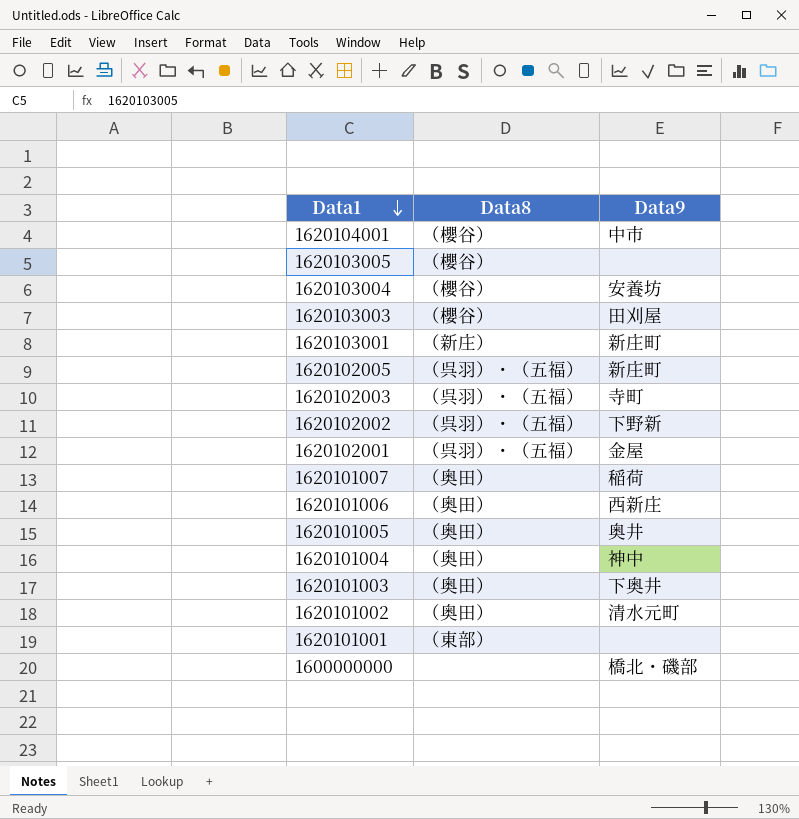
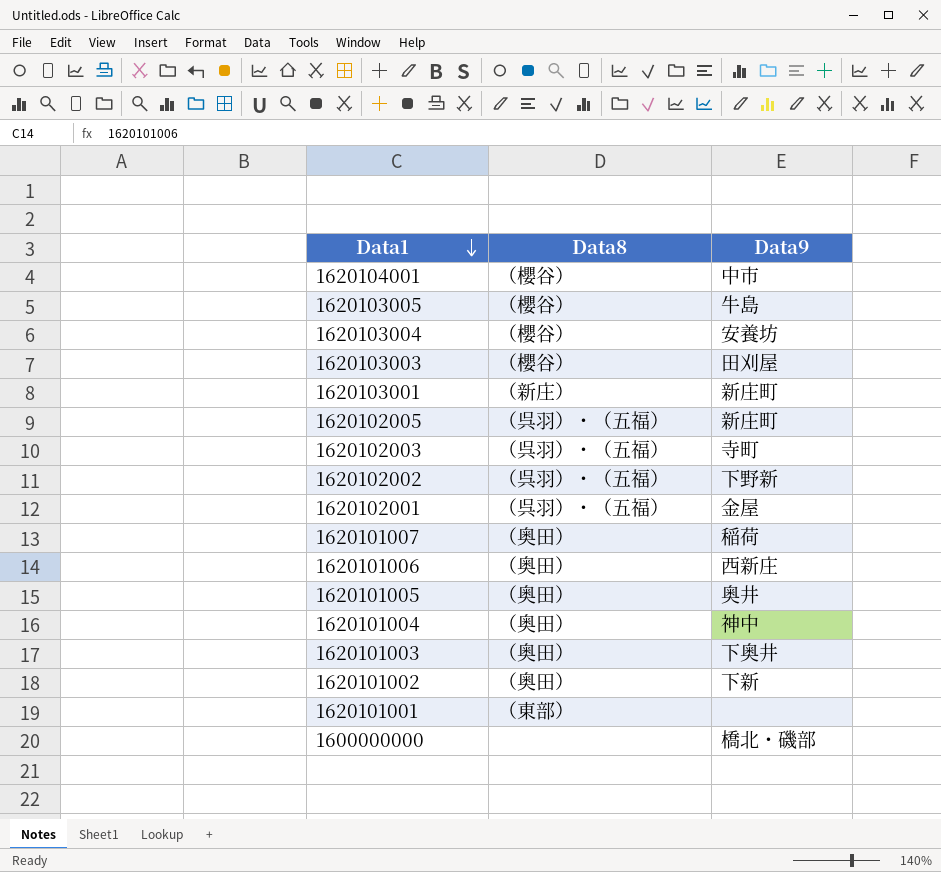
1620103005 | Data9: none -> 牛島
1620101002 | Data9: 清水元町 -> 下新

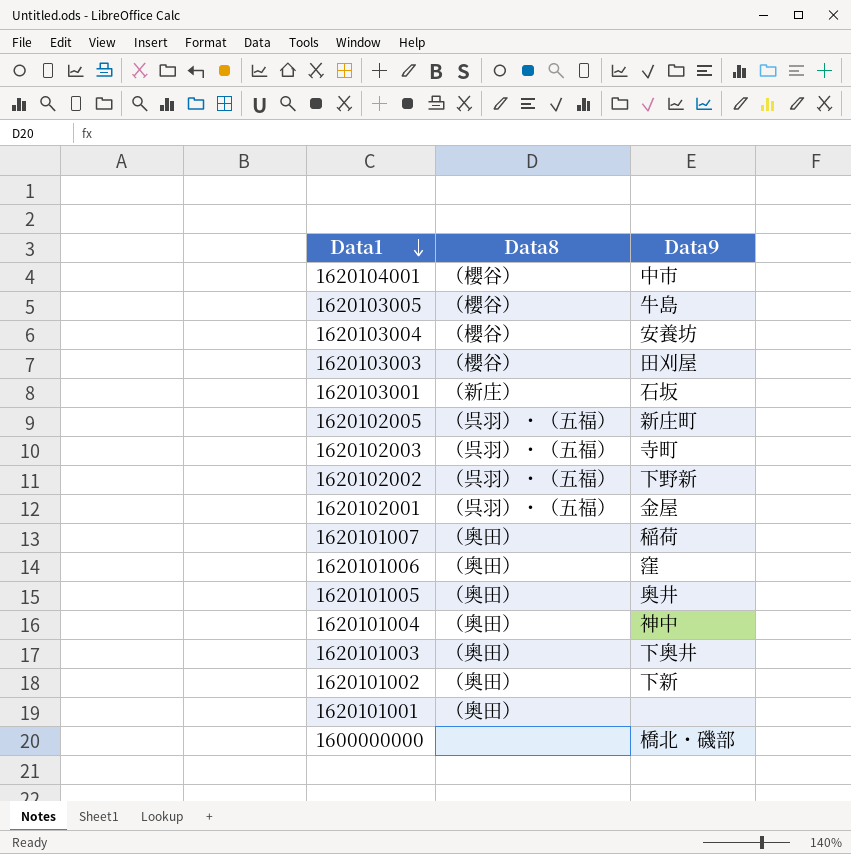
1620103001 | Data9: 新庄町 -> 石坂
1620101006 | Data9: 西新庄 -> 窪
1620101001 | Data8: （東部） -> （奥田）

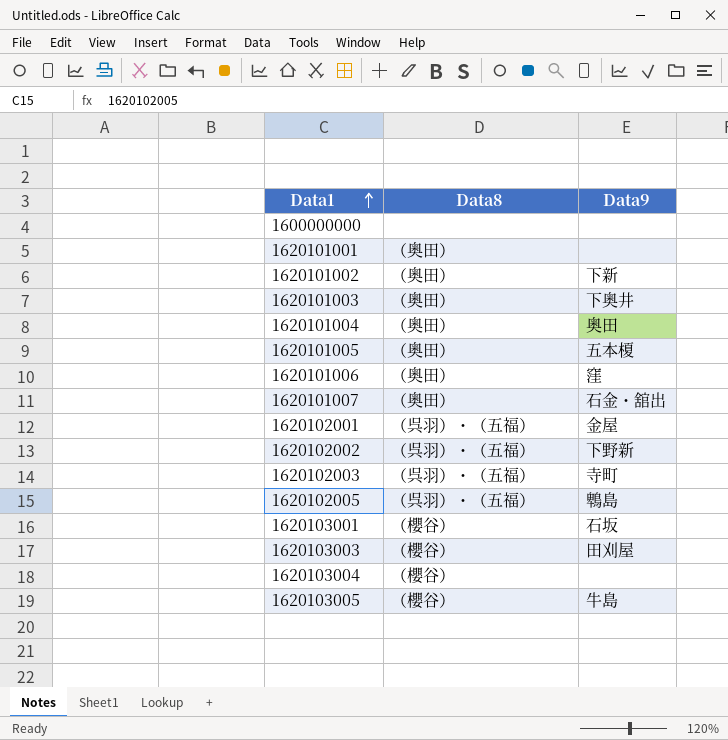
row order: Data1 descending -> Data1 ascending
row 1620104001: （櫻谷） | 中市 -> none
1600000000 | Data9: 橋北・磯部 -> none
1620101004 | Data9: 神中 -> 奥田
1620101005 | Data9: 奥井 -> 五本榎
1620101007 | Data9: 稲荷 -> 石金・舘出
1620102005 | Data9: 新庄町 -> 鵯島
1620103001 | Data8: （新庄） -> （櫻谷）
1620103004 | Data9: 安養坊 -> none

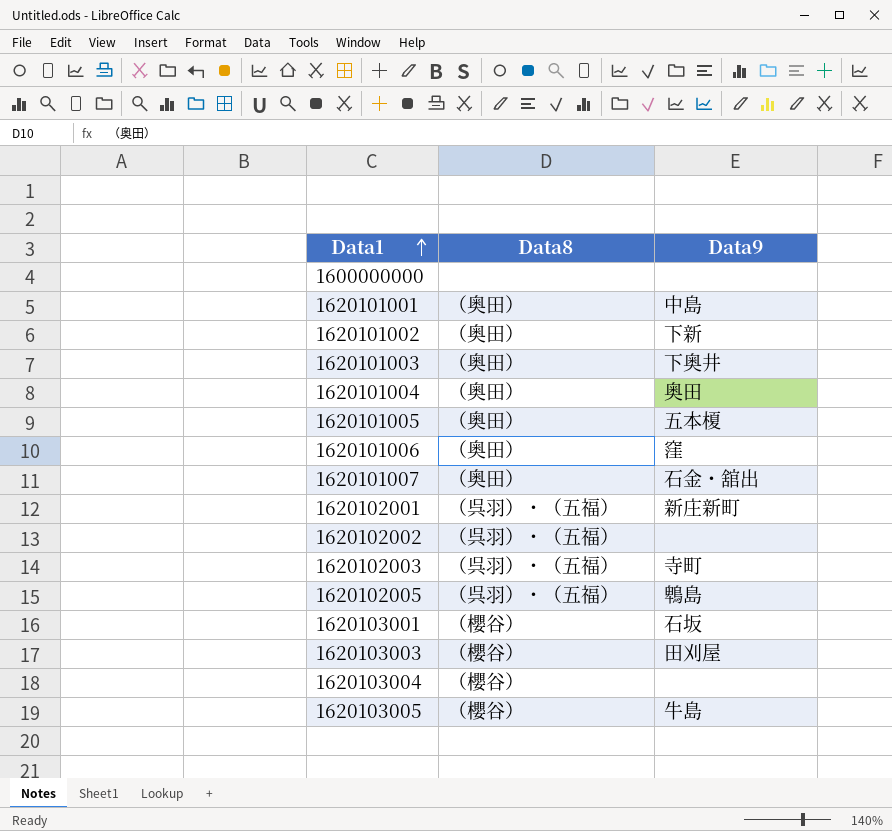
1620101001 | Data9: none -> 中島
1620102001 | Data9: 金屋 -> 新庄新町
1620102002 | Data9: 下野新 -> none

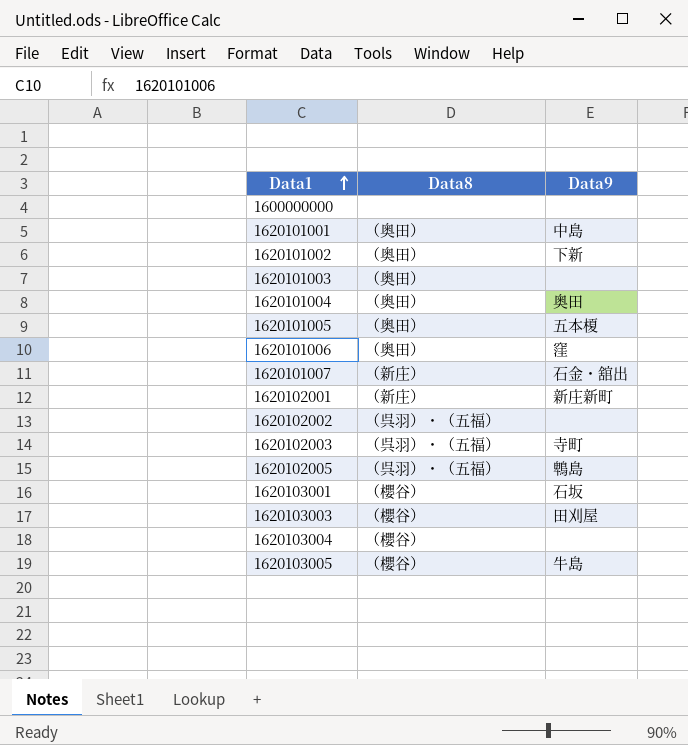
1620101003 | Data9: 下奥井 -> none
1620101007 | Data8: （奥田） -> （新庄）
1620102001 | Data8: （呉羽）・（五福） -> （新庄）

